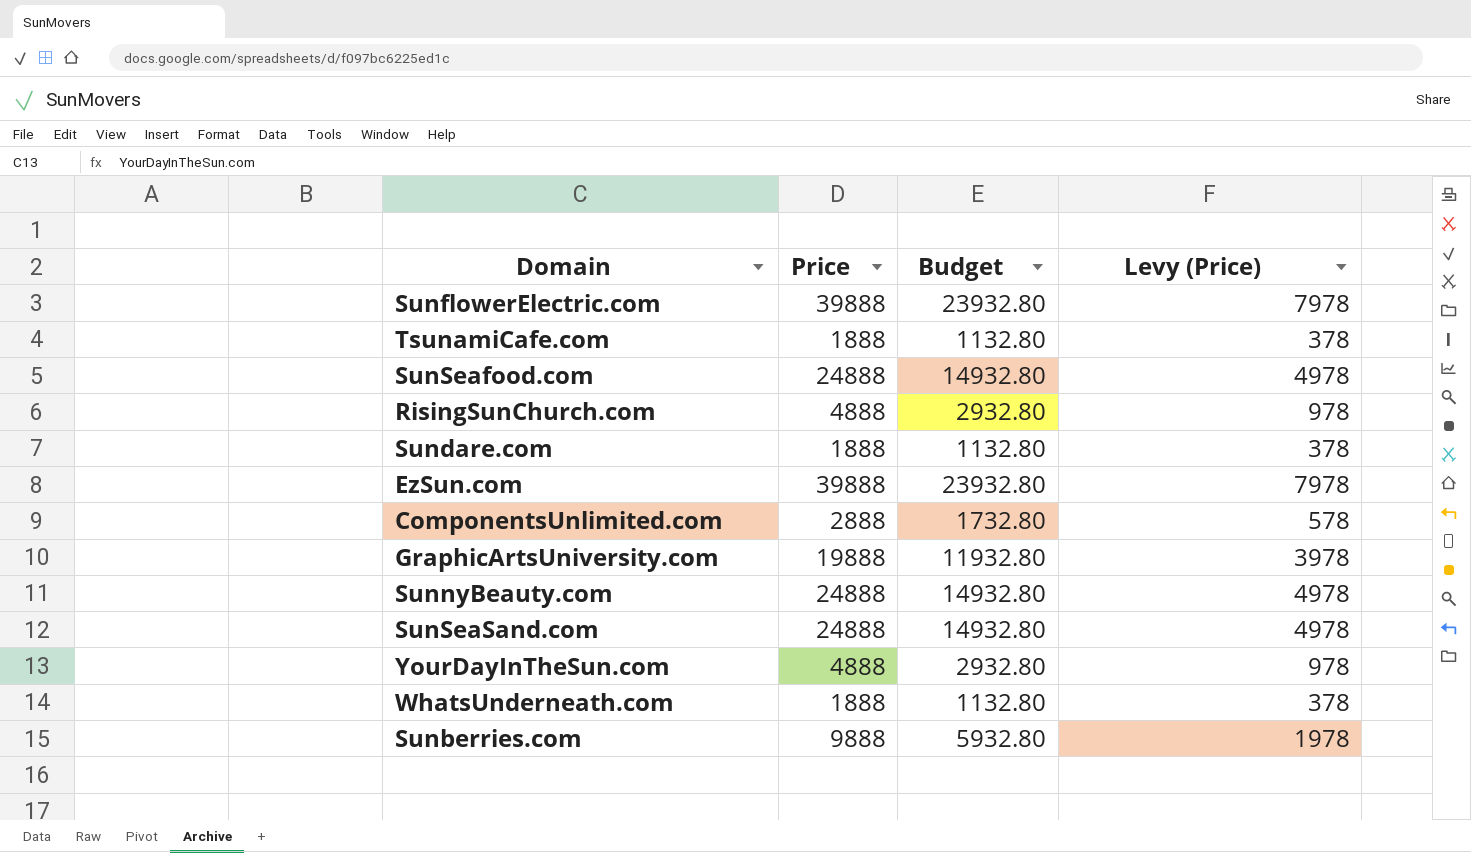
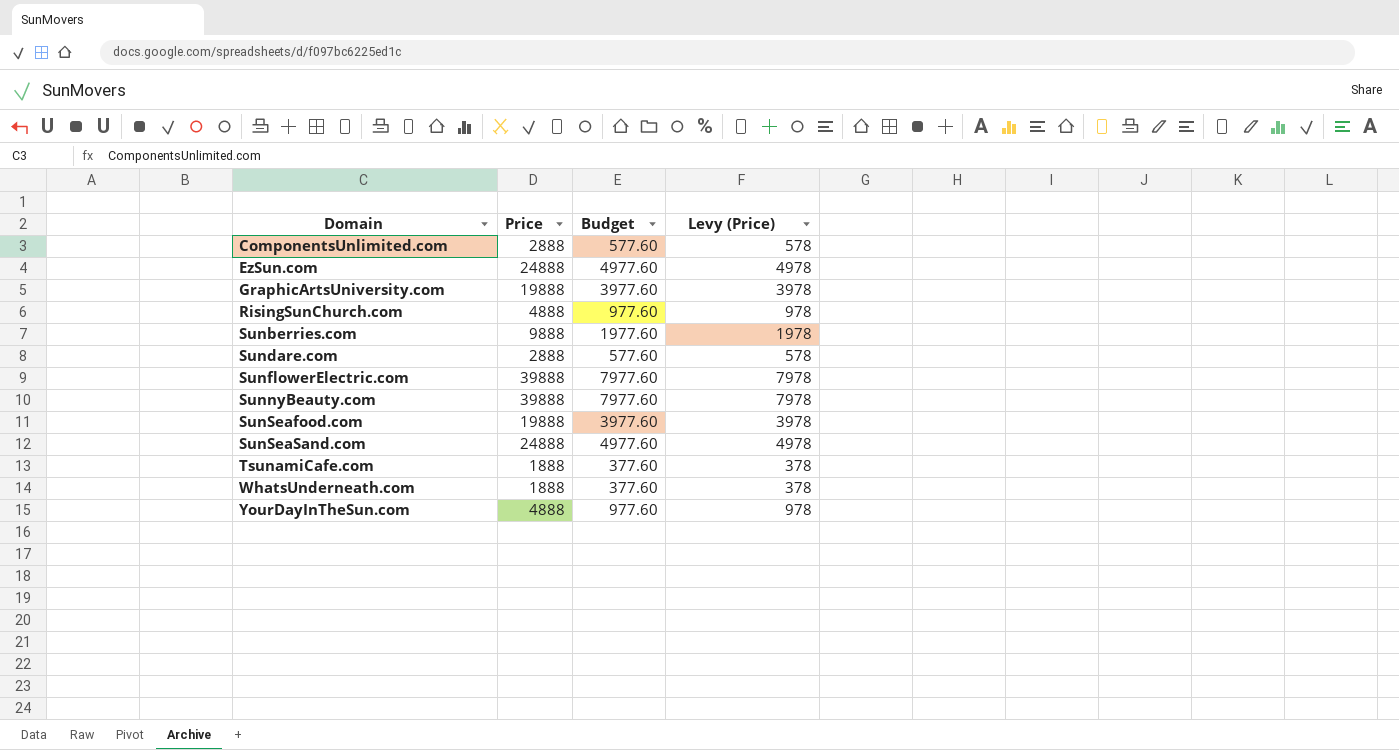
row order: none -> Domain ascending
column Budget | formula: [Price] * 0.6 -> [Price] * 0.2
EzSun.com | Price: 39888 -> 24888
EzSun.com | Levy (Price): 7978 -> 4978
Sundare.com | Price: 1888 -> 2888
Sundare.com | Levy (Price): 378 -> 578
SunnyBeauty.com | Price: 24888 -> 39888
SunnyBeauty.com | Levy (Price): 4978 -> 7978
SunSeafood.com | Price: 24888 -> 19888
SunSeafood.com | Levy (Price): 4978 -> 3978

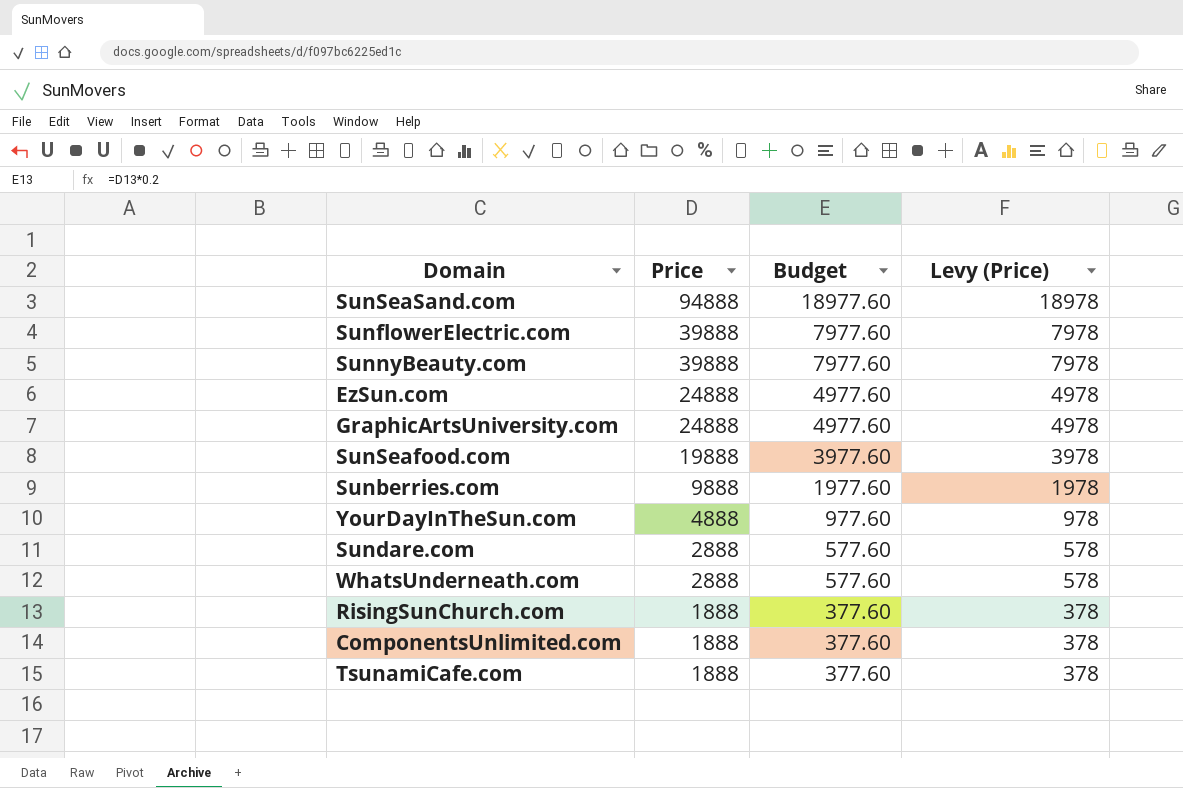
row order: Domain ascending -> Price descending
SunSeaSand.com | Price: 24888 -> 94888
SunSeaSand.com | Budget: 4977.60 -> 18977.60
SunSeaSand.com | Levy (Price): 4978 -> 18978
GraphicArtsUniversity.com | Price: 19888 -> 24888
GraphicArtsUniversity.com | Budget: 3977.60 -> 4977.60
GraphicArtsUniversity.com | Levy (Price): 3978 -> 4978
WhatsUnderneath.com | Price: 1888 -> 2888
WhatsUnderneath.com | Budget: 377.60 -> 577.60
WhatsUnderneath.com | Levy (Price): 378 -> 578
RisingSunChurch.com | Price: 4888 -> 1888
RisingSunChurch.com | Budget: 977.60 -> 377.60
RisingSunChurch.com | Levy (Price): 978 -> 378
ComponentsUnlimited.com | Price: 2888 -> 1888
ComponentsUnlimited.com | Budget: 577.60 -> 377.60
ComponentsUnlimited.com | Levy (Price): 578 -> 378

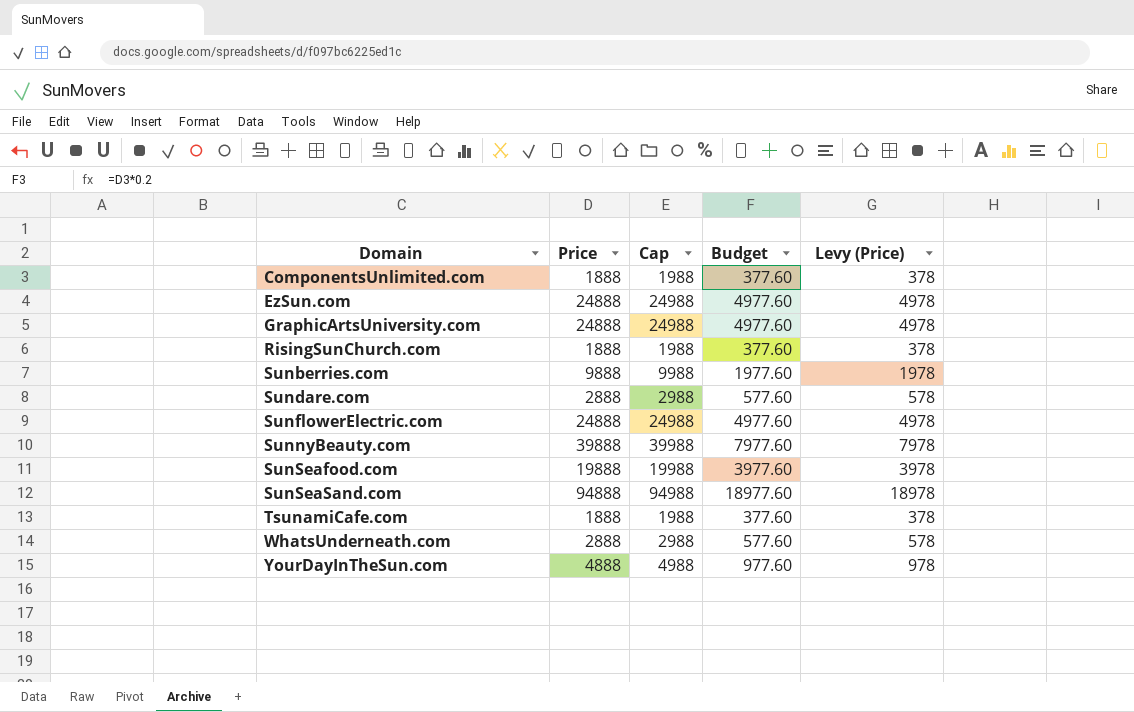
row order: Price descending -> Domain ascending
column Cap | formula: none -> [Price] + 100
SunflowerElectric.com | Price: 39888 -> 24888
SunflowerElectric.com | Budget: 7977.60 -> 4977.60
SunflowerElectric.com | Levy (Price): 7978 -> 4978

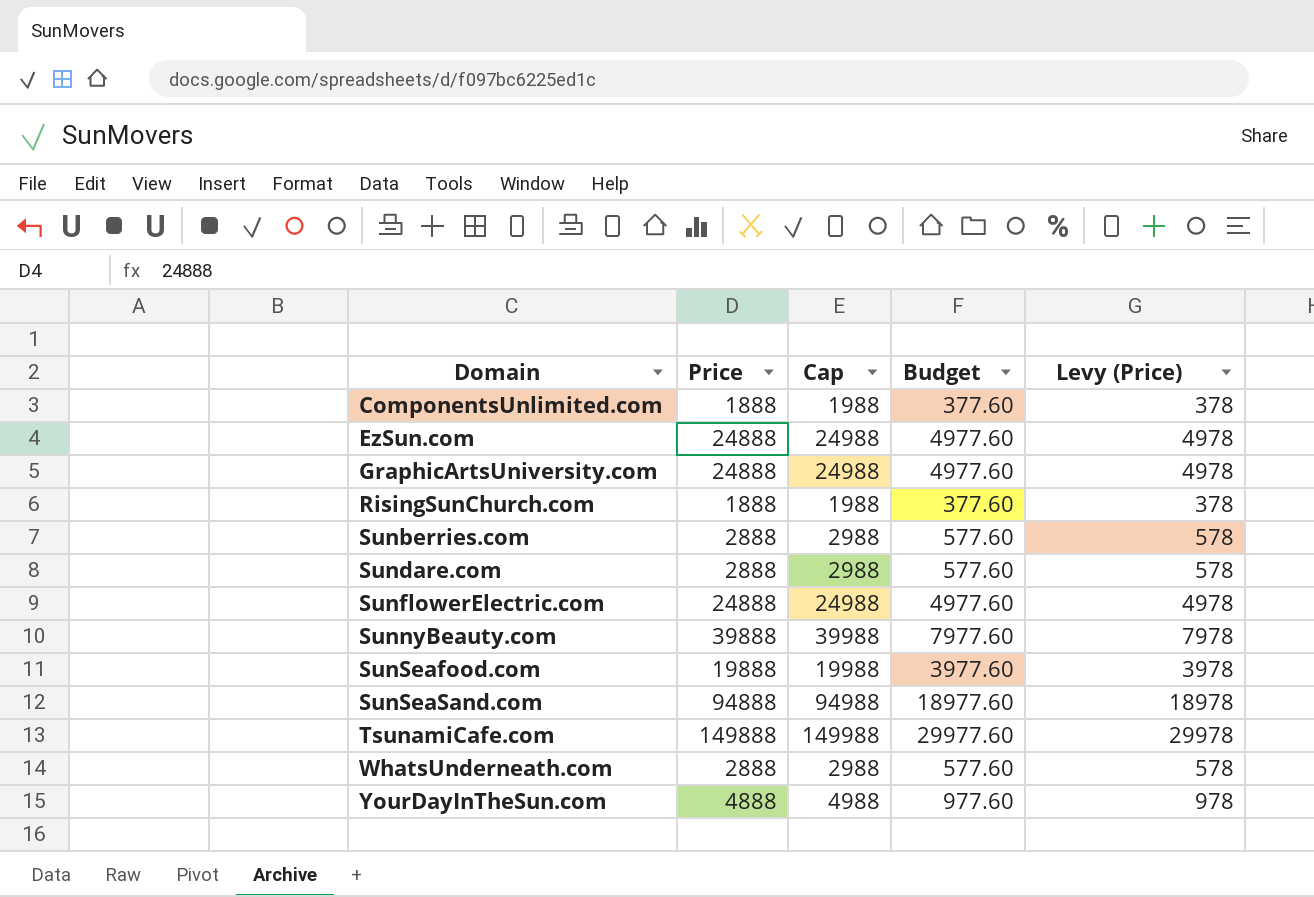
Sunberries.com | Price: 9888 -> 2888
Sunberries.com | Cap: 9988 -> 2988
Sunberries.com | Budget: 1977.60 -> 577.60
Sunberries.com | Levy (Price): 1978 -> 578
TsunamiCafe.com | Price: 1888 -> 149888
TsunamiCafe.com | Cap: 1988 -> 149988
TsunamiCafe.com | Budget: 377.60 -> 29977.60
TsunamiCafe.com | Levy (Price): 378 -> 29978

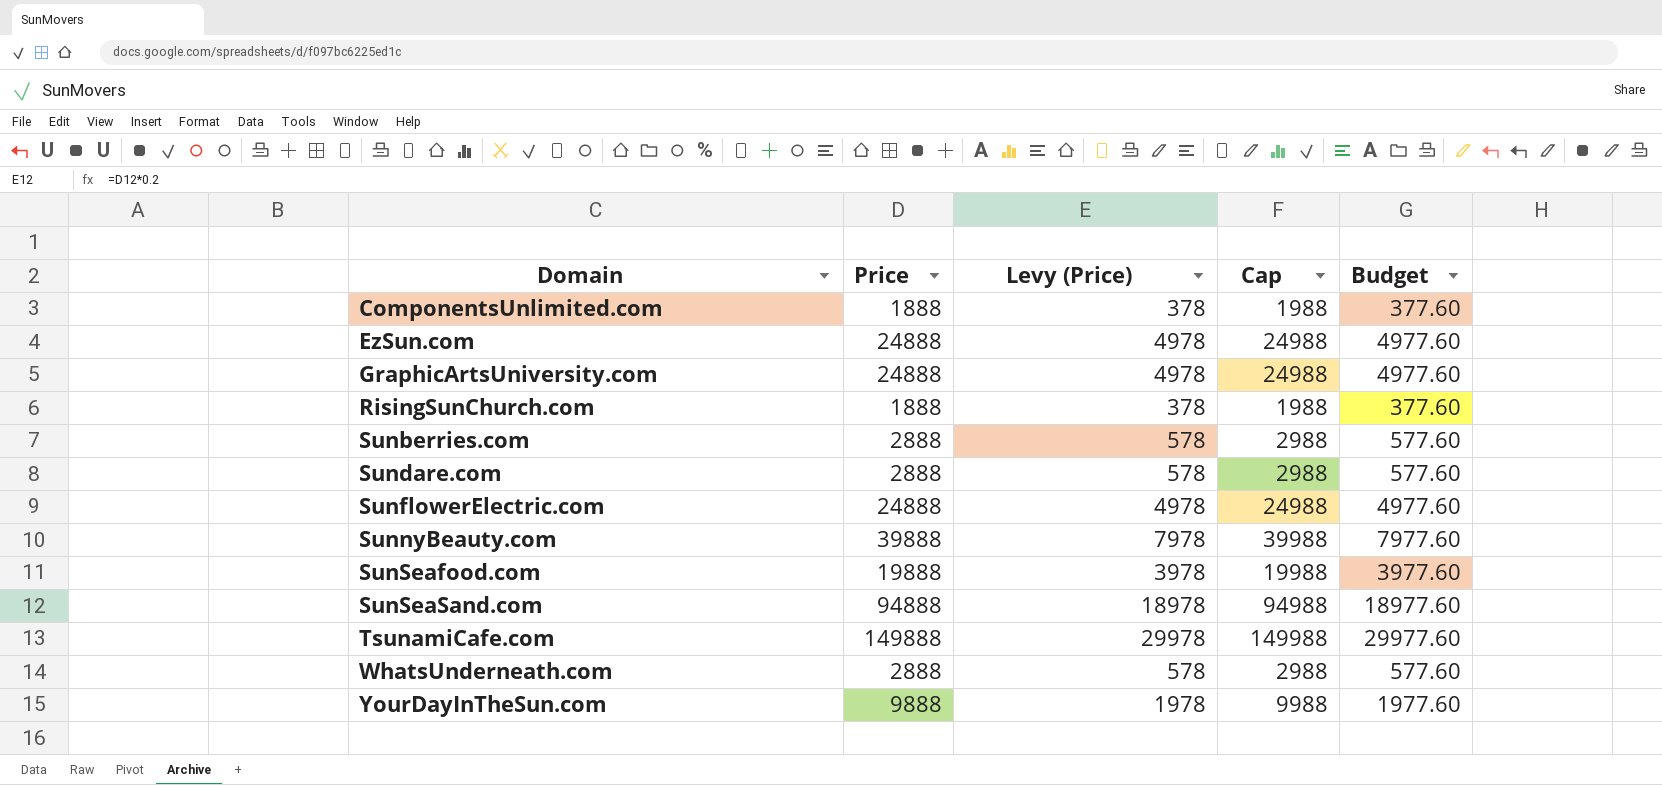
column Levy (Price) | position: 5 -> 3
YourDayInTheSun.com | Price: 4888 -> 9888
YourDayInTheSun.com | Levy (Price): 978 -> 1978
YourDayInTheSun.com | Cap: 4988 -> 9988
YourDayInTheSun.com | Budget: 977.60 -> 1977.60

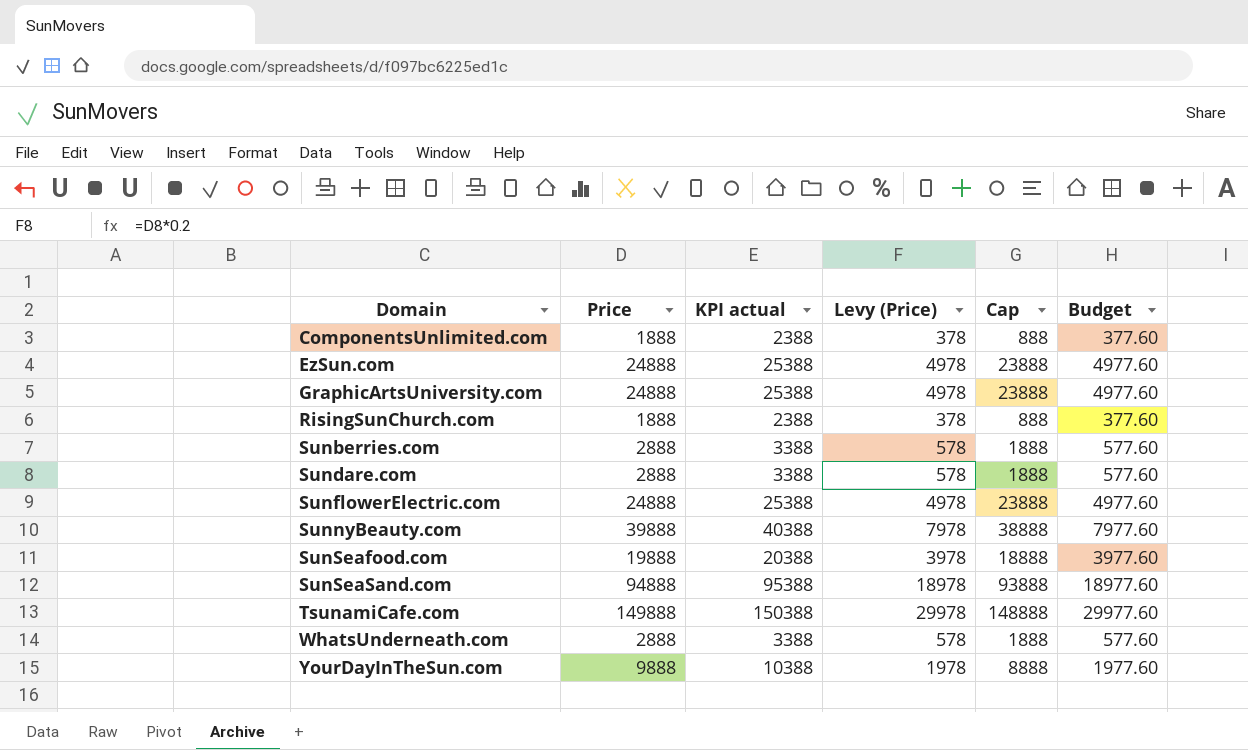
column KPI actual | formula: none -> [Price] + 500
column Cap | formula: [Price] + 100 -> [Price] - 1000

